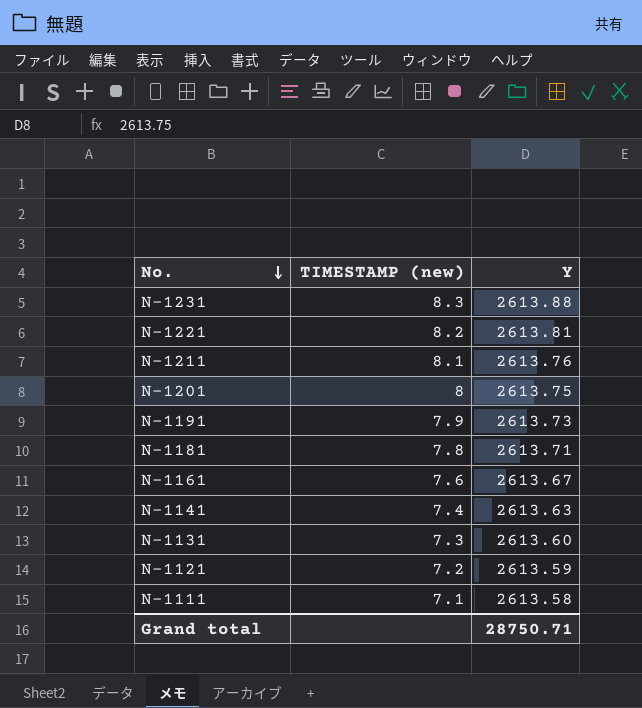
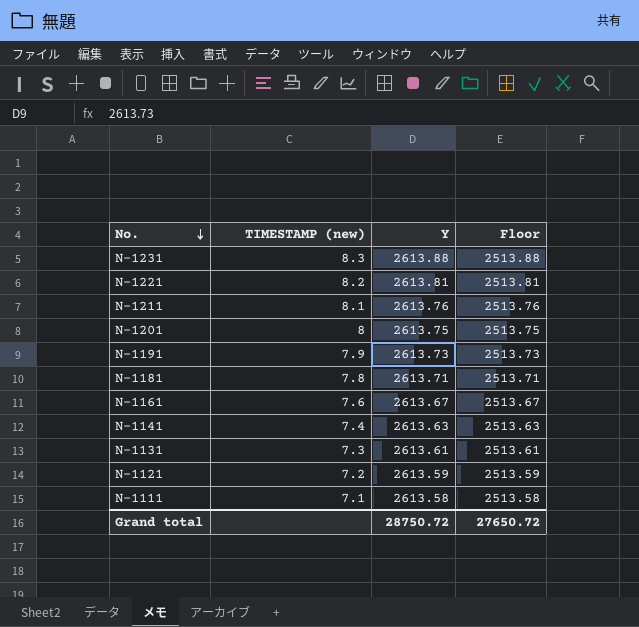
column Floor | formula: none -> [Y] - 100
N-1131 | Y: 2613.60 -> 2613.61
Grand total | Y: 28750.71 -> 28750.72

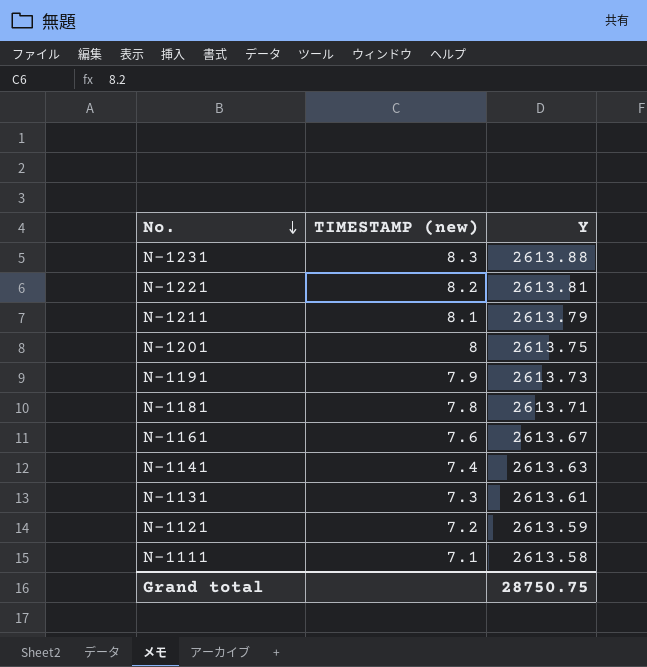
column Floor | formula: [Y] - 100 -> none
N-1211 | Y: 2613.76 -> 2613.79
Grand total | Y: 28750.72 -> 28750.75

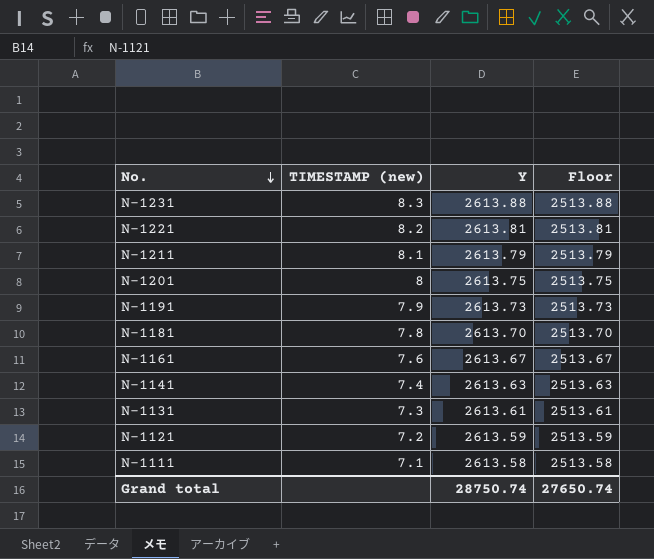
column Floor | formula: none -> [Y] - 100
N-1181 | Y: 2613.71 -> 2613.70
Grand total | Y: 28750.75 -> 28750.74

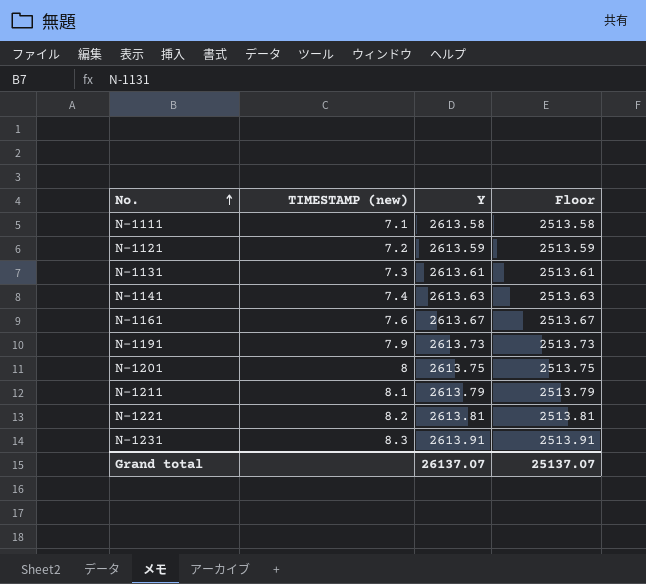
row order: No. descending -> No. ascending
row N-1181: 7.8 | 2613.70 | 2513.70 -> none
N-1231 | Y: 2613.88 -> 2613.91
N-1231 | Floor: 2513.88 -> 2513.91
Grand total | Y: 28750.74 -> 26137.07
Grand total | Floor: 27650.74 -> 25137.07

